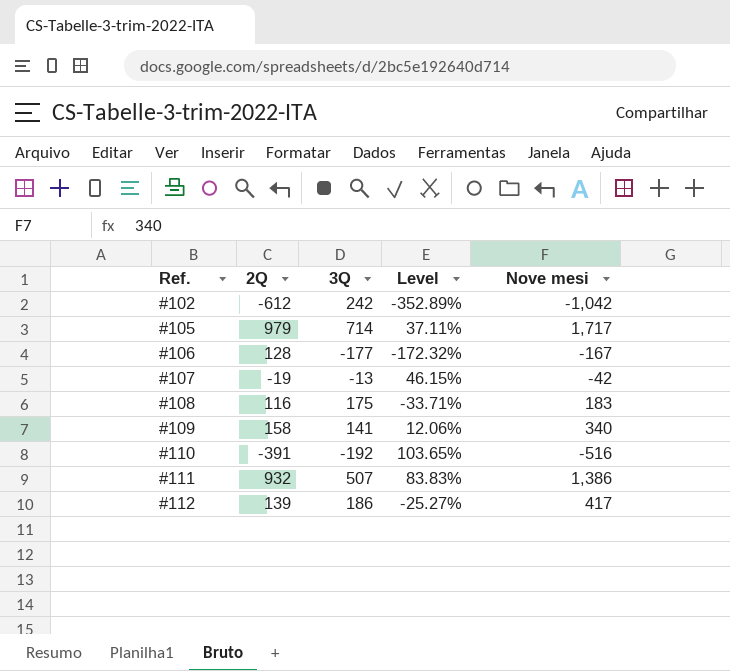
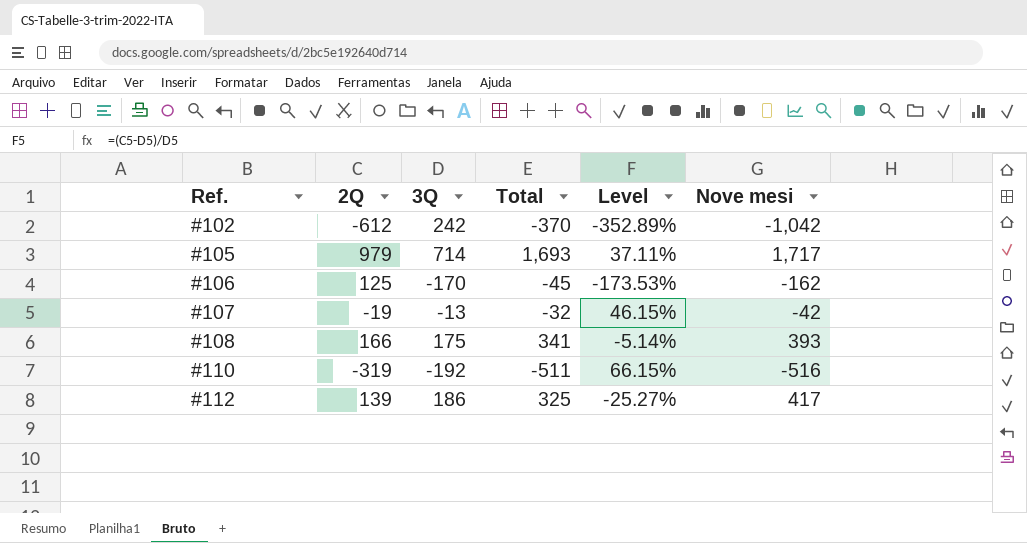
column Total | formula: none -> [2Q] + [3Q]
row #109: 158 | 141 | 12.06% | 340 -> none
row #111: 932 | 507 | 83.83% | 1,386 -> none
#106 | 2Q: 128 -> 125
#106 | 3Q: -177 -> -170
#106 | Level: -172.32% -> -173.53%
#106 | Nove mesi: -167 -> -162
#108 | 2Q: 116 -> 166
#108 | Level: -33.71% -> -5.14%
#108 | Nove mesi: 183 -> 393
#110 | 2Q: -391 -> -319
#110 | Level: 103.65% -> 66.15%

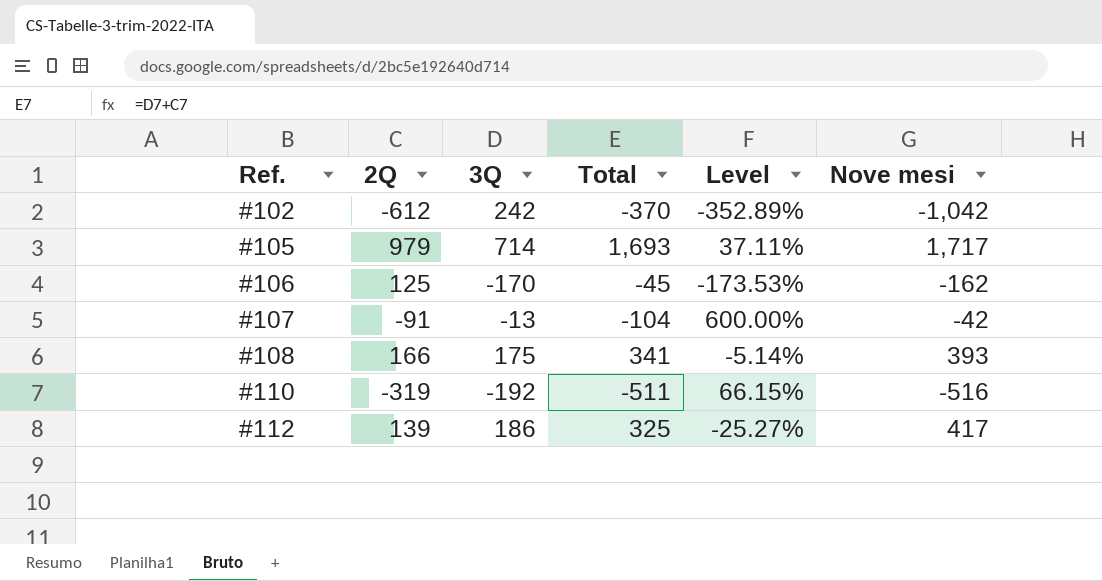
#107 | 2Q: -19 -> -91
#107 | Total: -32 -> -104
#107 | Level: 46.15% -> 600.00%

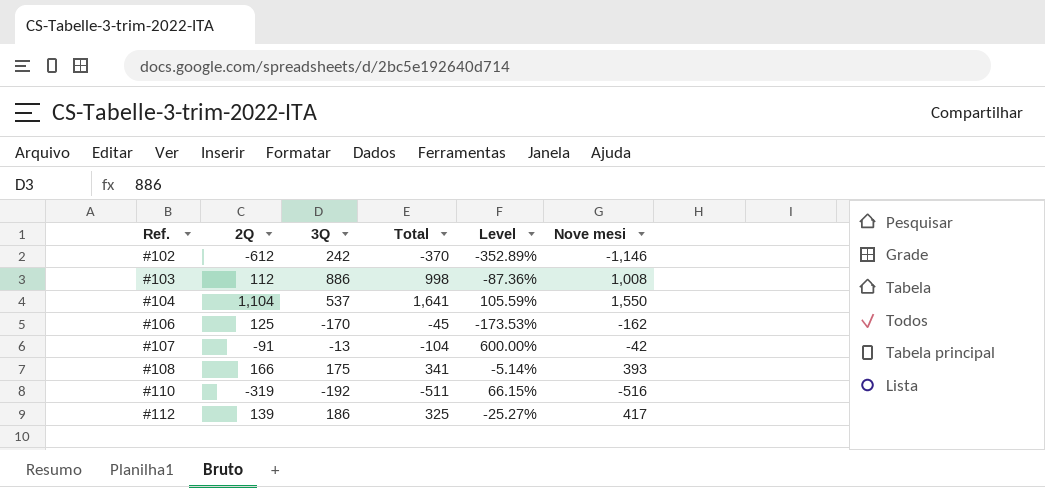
row #105: 979 | 714 | 1,693 | 37.11% | 1,717 -> none
#102 | Nove mesi: -1,042 -> -1,146
row #103: none -> 112 | 886 | 998 | -87.36% | 1,008
row #104: none -> 1,104 | 537 | 1,641 | 105.59% | 1,550

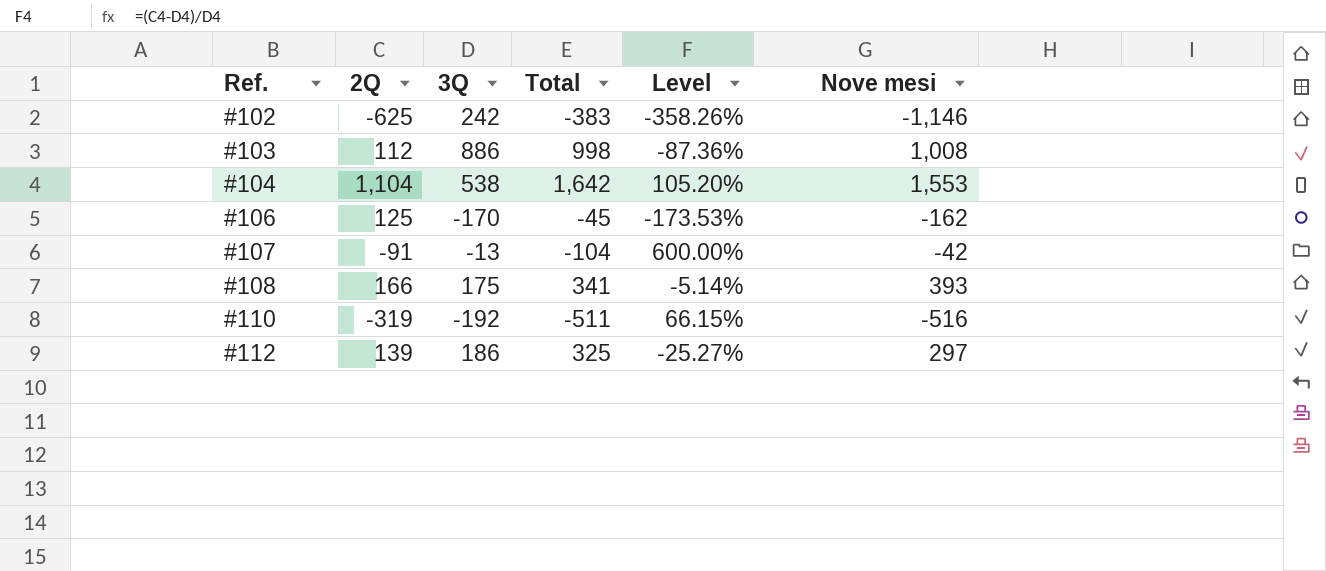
#102 | 2Q: -612 -> -625
#102 | Total: -370 -> -383
#102 | Level: -352.89% -> -358.26%
#104 | 3Q: 537 -> 538
#104 | Total: 1,641 -> 1,642
#104 | Level: 105.59% -> 105.20%
#104 | Nove mesi: 1,550 -> 1,553
#112 | Nove mesi: 417 -> 297

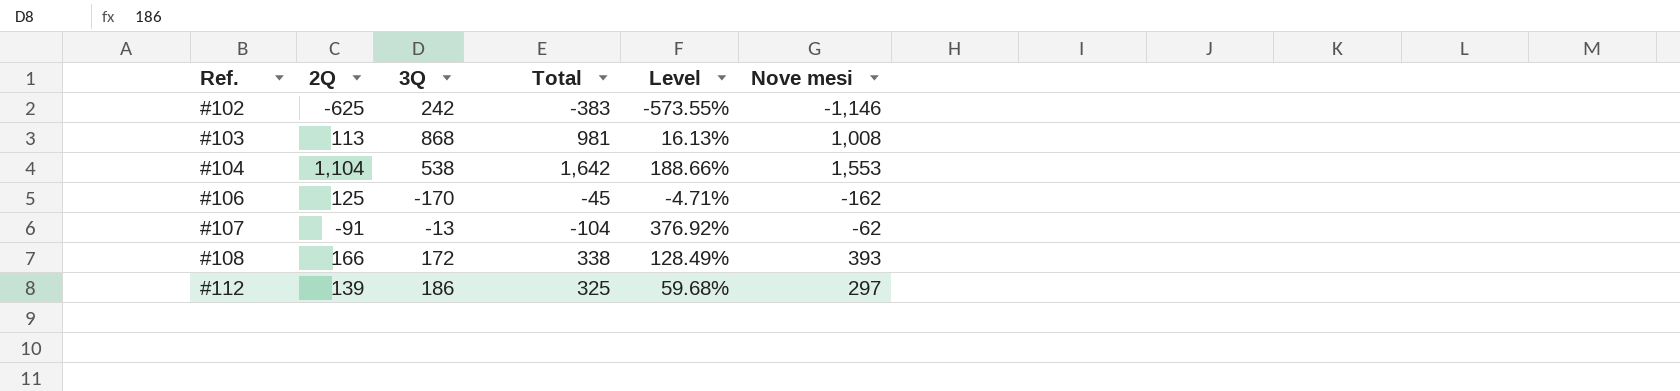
column Level | formula: ([2Q] - [3Q]) / [3Q] -> ([Nove mesi] - [3Q]) / [3Q]
row #110: -319 | -192 | -511 | 66.15% | -516 -> none
#103 | 2Q: 112 -> 113
#103 | 3Q: 886 -> 868
#103 | Total: 998 -> 981
#107 | Nove mesi: -42 -> -62
#108 | 3Q: 175 -> 172
#108 | Total: 341 -> 338

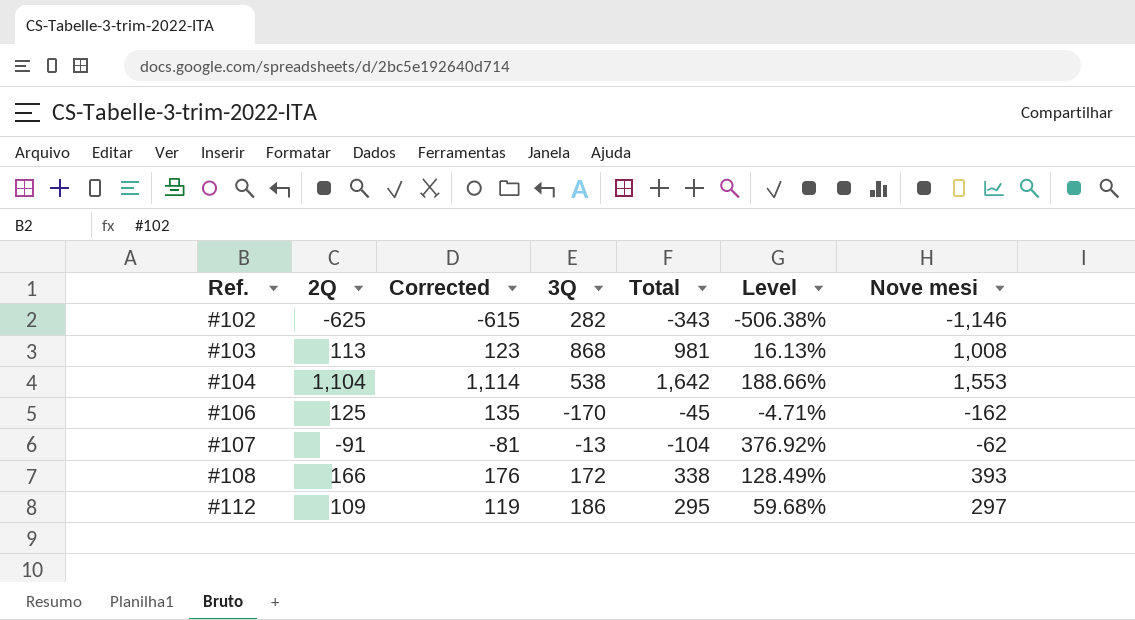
column Corrected | formula: none -> [2Q] + 10
#102 | 3Q: 242 -> 282
#102 | Total: -383 -> -343
#102 | Level: -573.55% -> -506.38%
#112 | 2Q: 139 -> 109
#112 | Total: 325 -> 295

